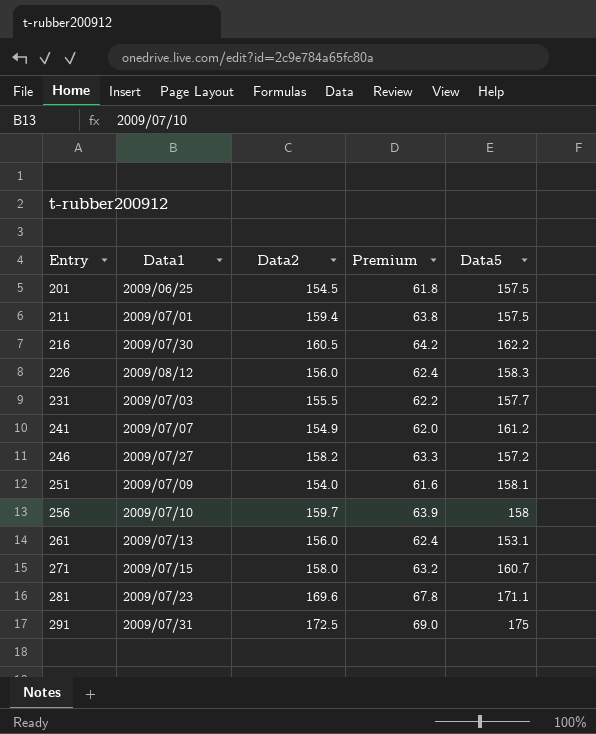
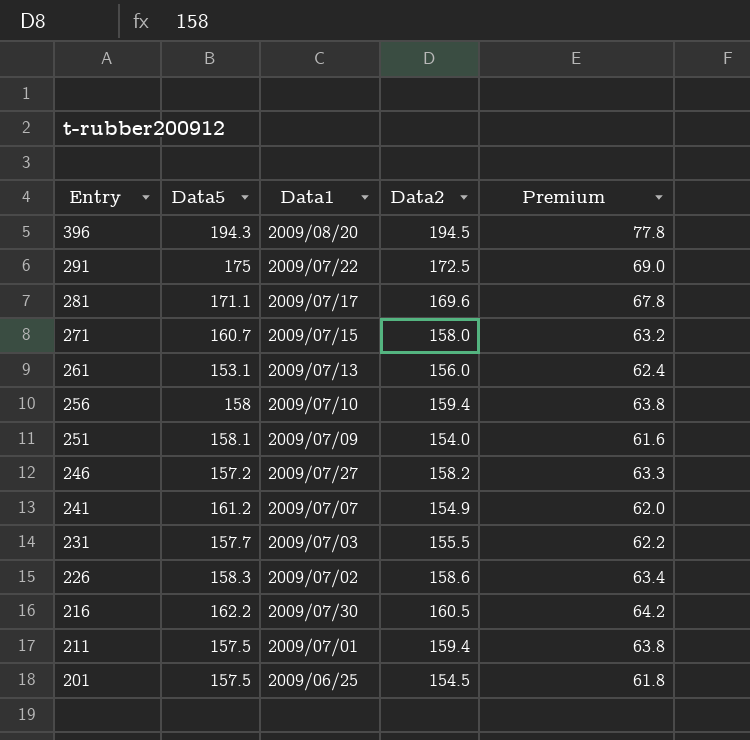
row order: Entry ascending -> Entry descending
column Data5 | position: 5 -> 2
row 396: none -> 194.3 | 2009/08/20 | 194.5 | 77.8
291 | Data1: 2009/07/31 -> 2009/07/22
281 | Data1: 2009/07/23 -> 2009/07/17
256 | Data2: 159.7 -> 159.4
256 | Premium: 63.9 -> 63.8
226 | Data1: 2009/08/12 -> 2009/07/02
226 | Data2: 156.0 -> 158.6
226 | Premium: 62.4 -> 63.4

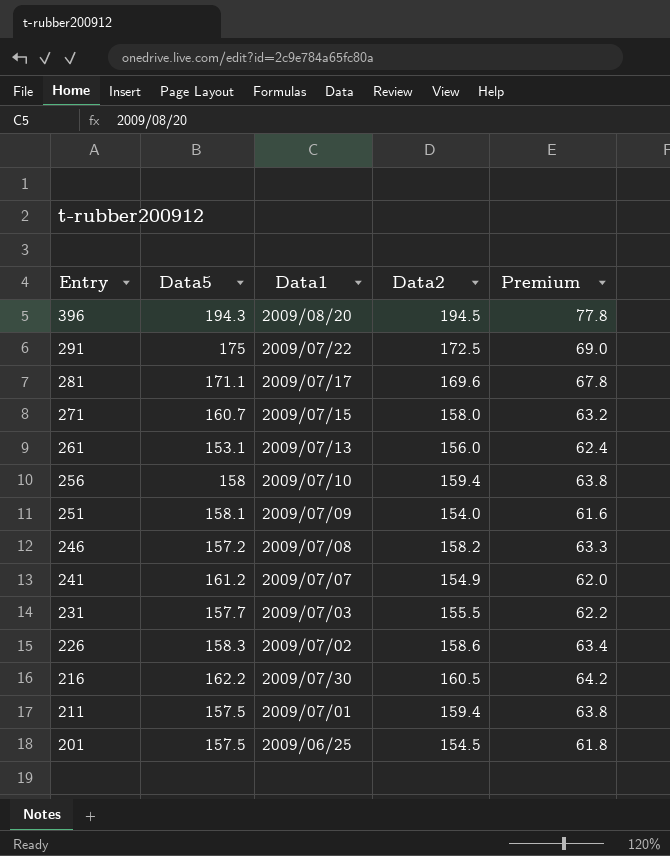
246 | Data1: 2009/07/27 -> 2009/07/08

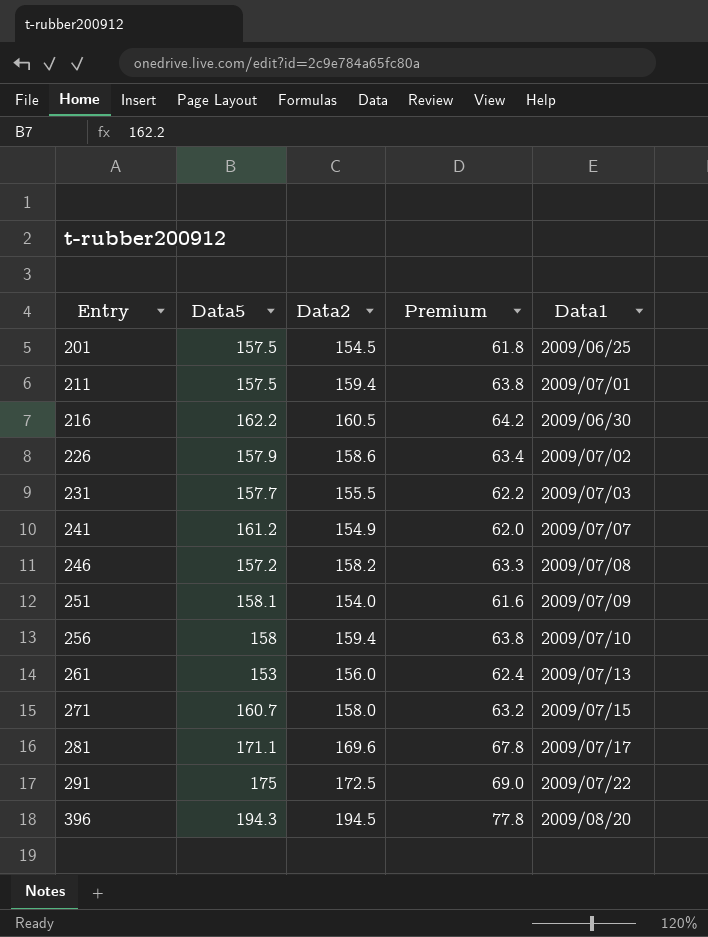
row order: Entry descending -> Entry ascending
column Data1 | position: 3 -> 5
216 | Data1: 2009/07/30 -> 2009/06/30
226 | Data5: 158.3 -> 157.9
261 | Data5: 153.1 -> 153

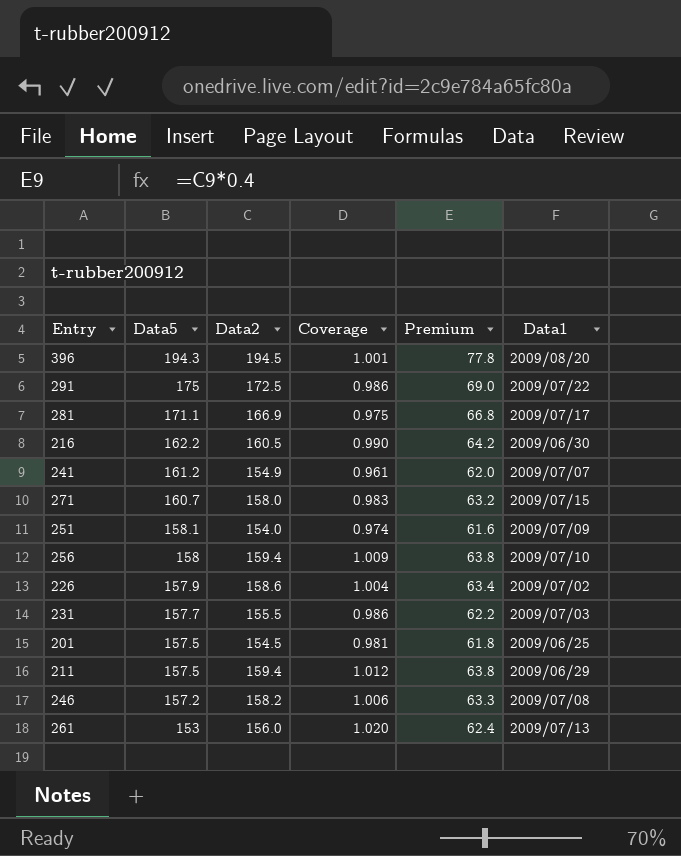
row order: Entry ascending -> Data5 descending
column Coverage | formula: none -> [Data2] / [Data5]
281 | Data2: 169.6 -> 166.9
281 | Premium: 67.8 -> 66.8
211 | Data1: 2009/07/01 -> 2009/06/29

